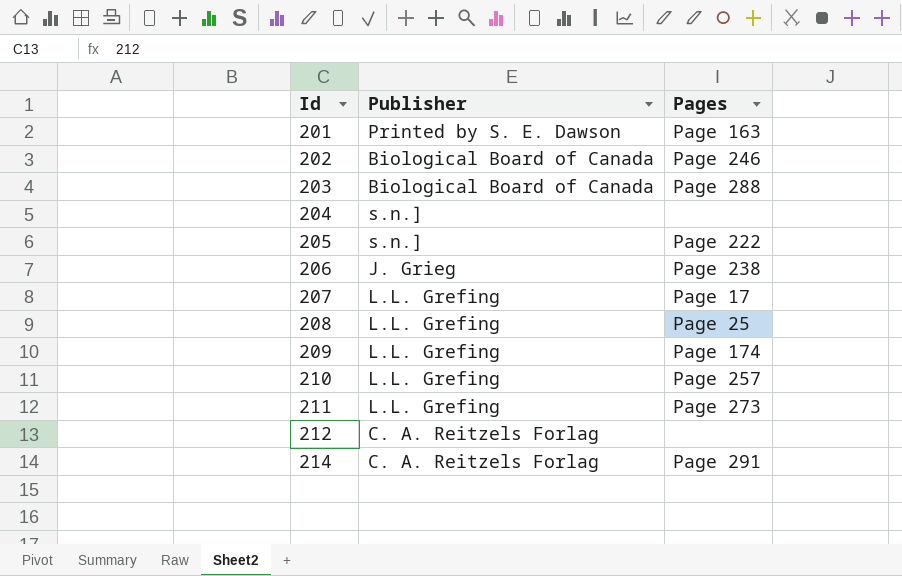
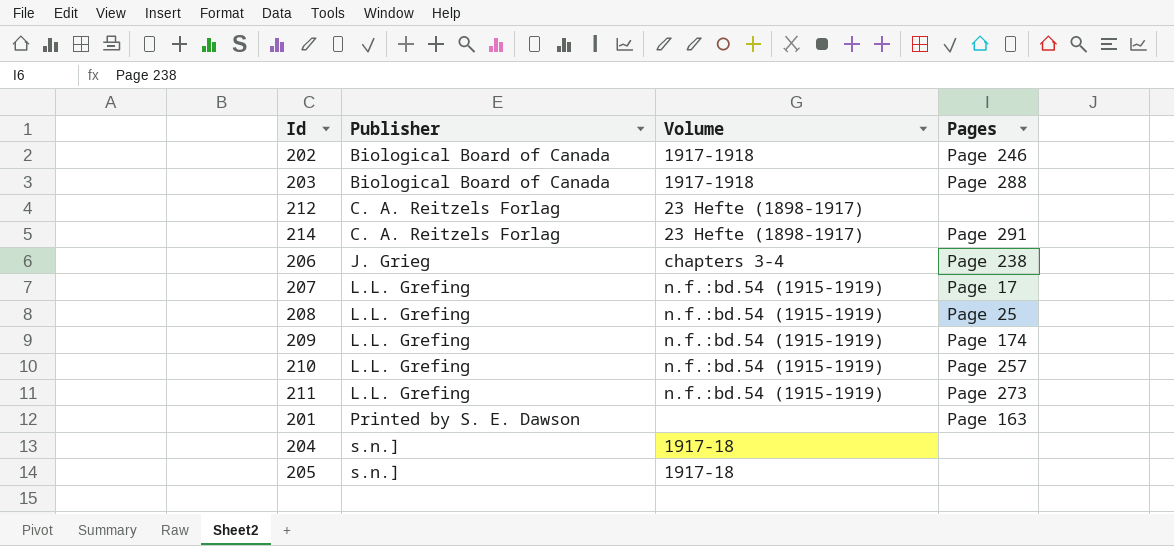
row order: Id ascending -> Publisher ascending
column Volume | position: none -> 3
205 | Pages: Page 222 -> none

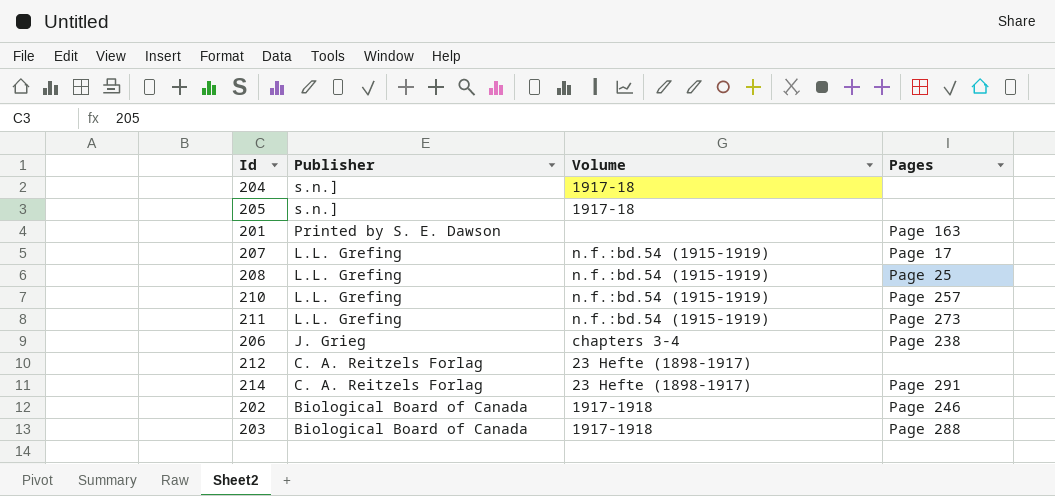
row order: Publisher ascending -> Publisher descending
row 209: L.L. Grefing | n.f.:bd.54 (1915-1919) | Page 174 -> none

